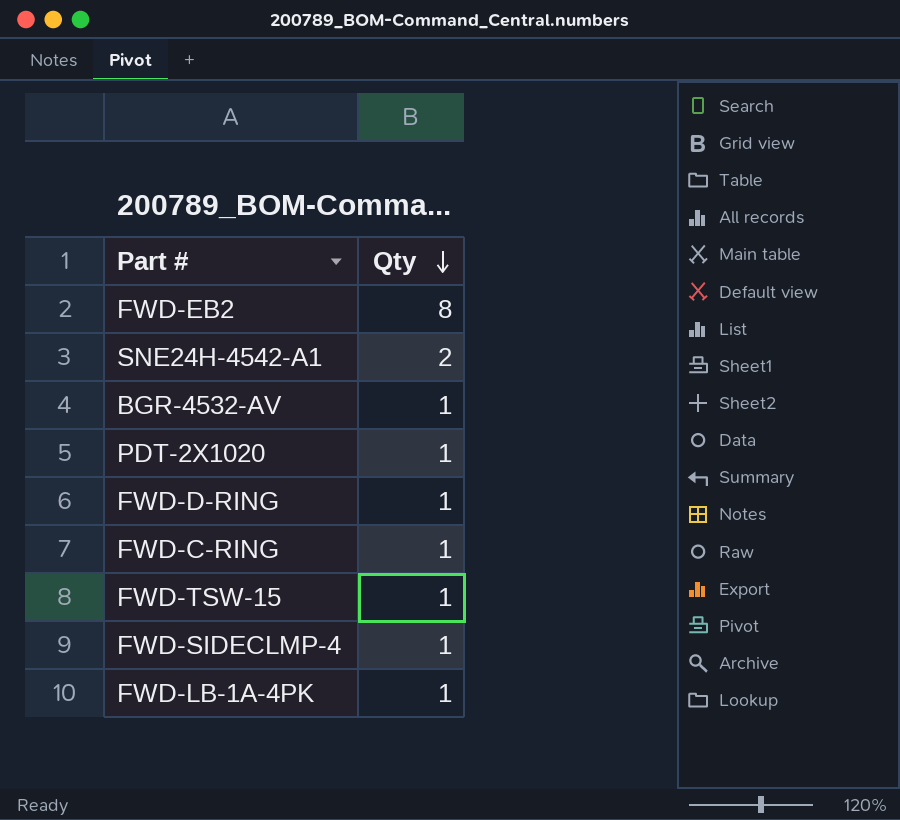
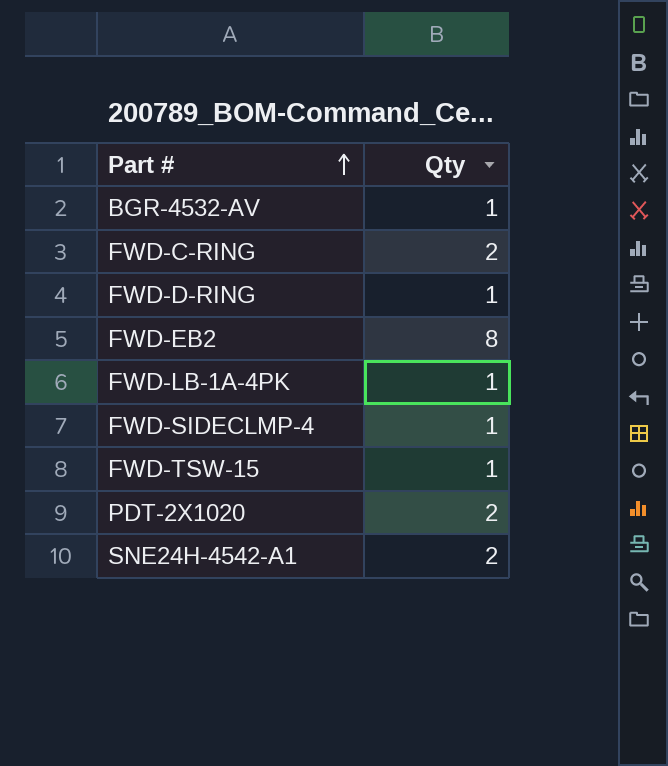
row order: Qty descending -> Part # ascending
FWD-C-RING | Qty: 1 -> 2
PDT-2X1020 | Qty: 1 -> 2

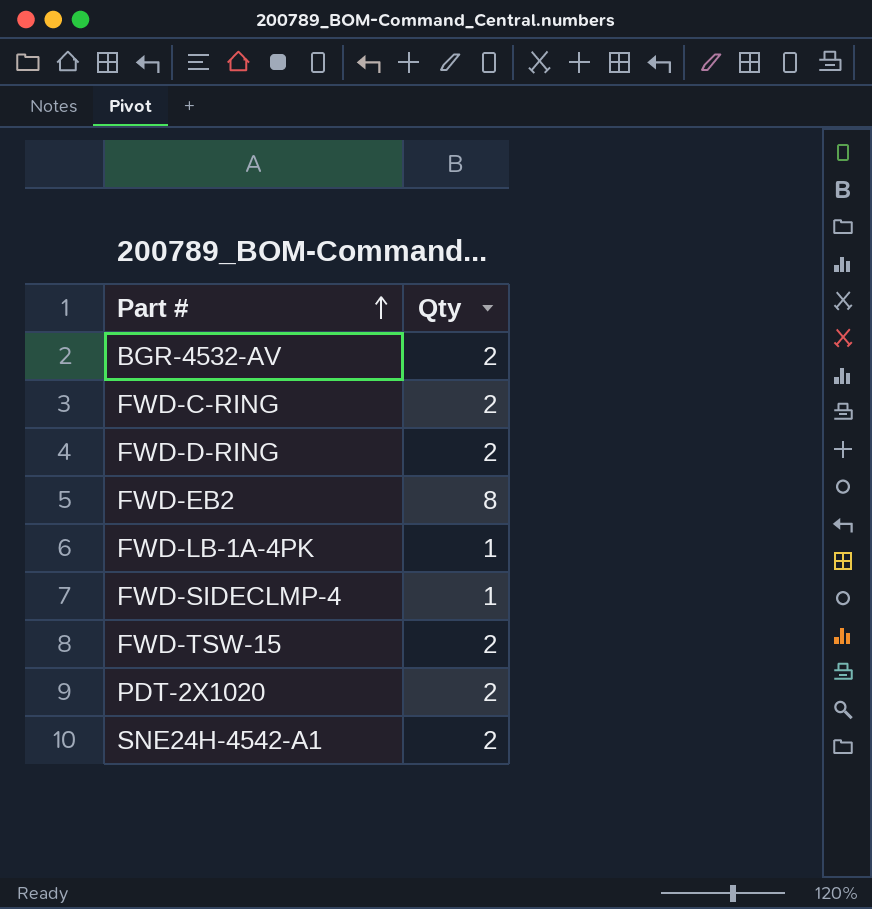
BGR-4532-AV | Qty: 1 -> 2
FWD-D-RING | Qty: 1 -> 2
FWD-TSW-15 | Qty: 1 -> 2

